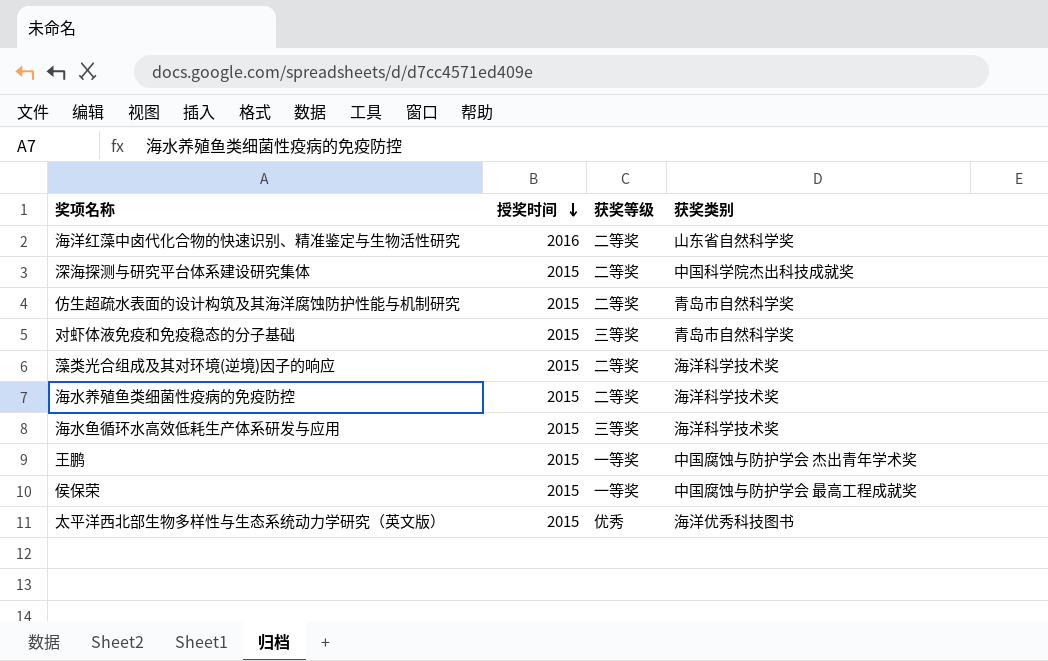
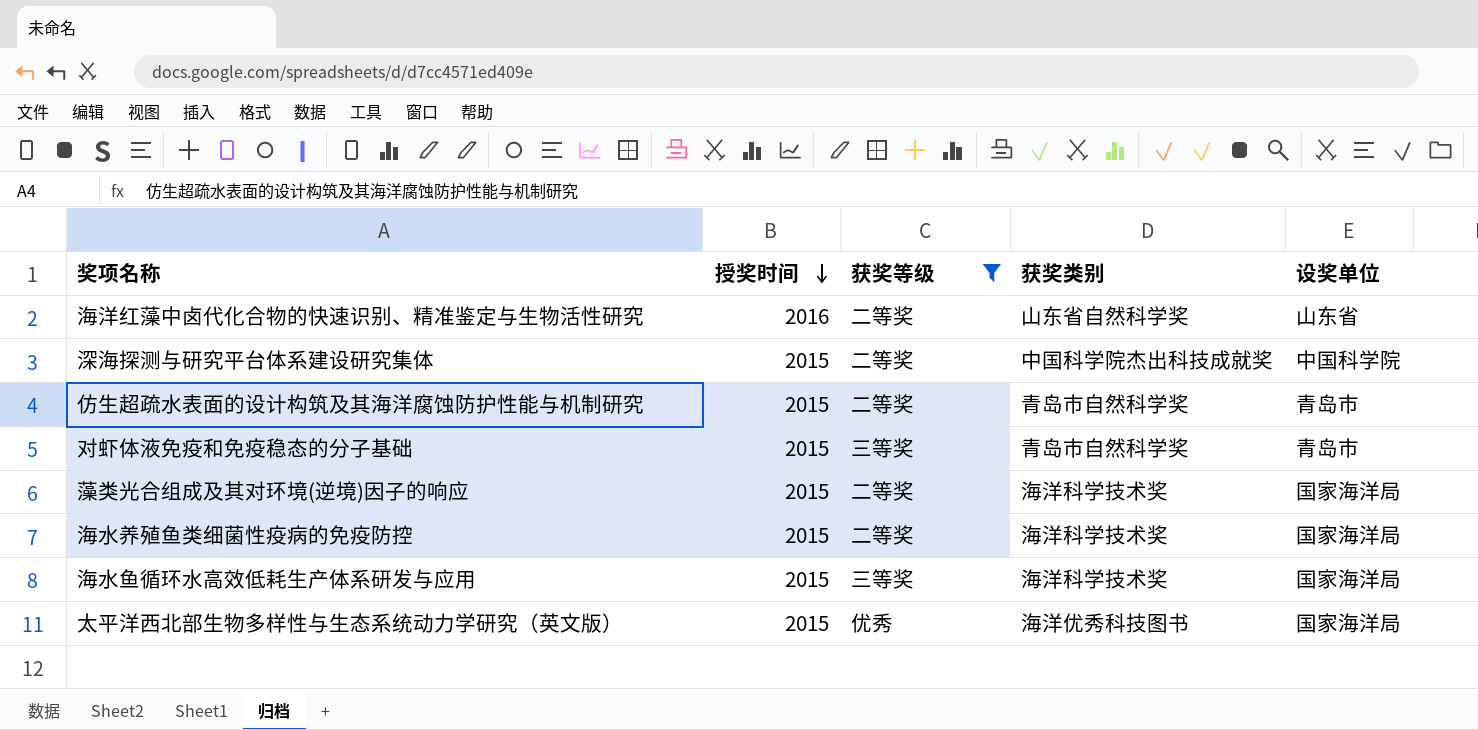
filter: none -> 获奖等级 != 一等奖
column 设奖单位 | position: none -> 5

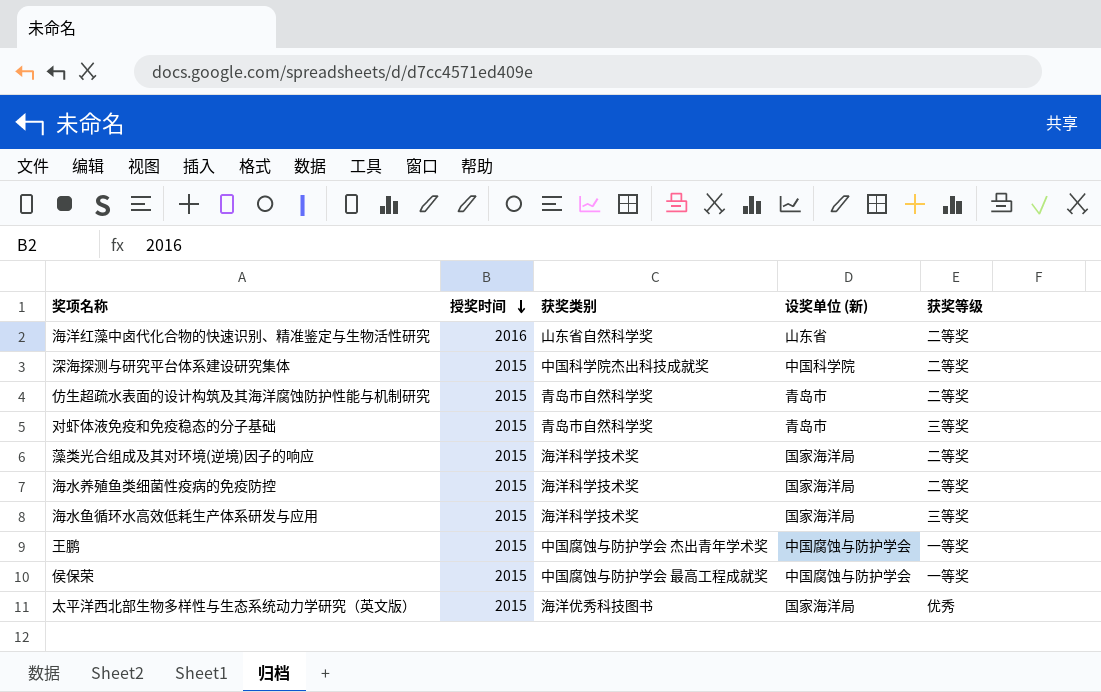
filter: 获奖等级 != 一等奖 -> none
column name: 设奖单位 -> 设奖单位 (新)
column 获奖等级 | position: 3 -> 5

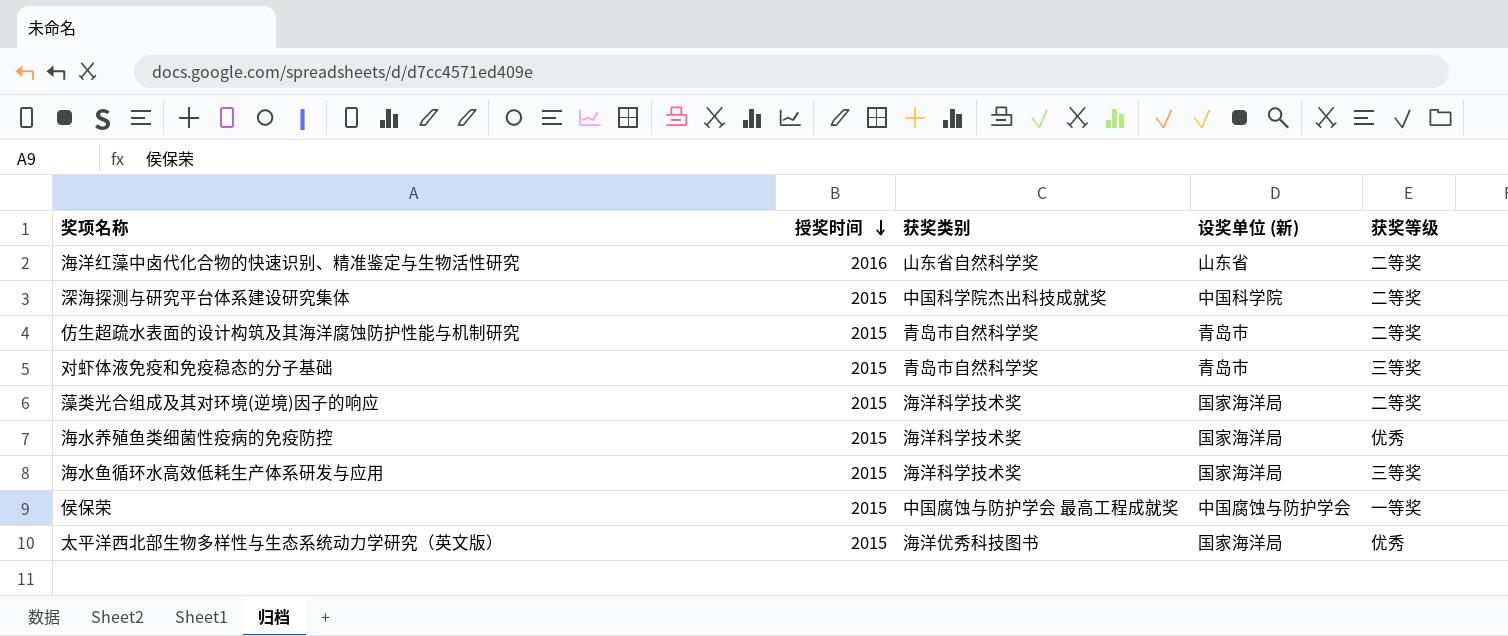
row 王鹏: 2015 | 中国腐蚀与防护学会 杰出青年学术奖 | 中国腐蚀与防护学会 | 一等奖 -> none
海水养殖鱼类细菌性疫病的免疫防控 | 获奖等级: 二等奖 -> 优秀

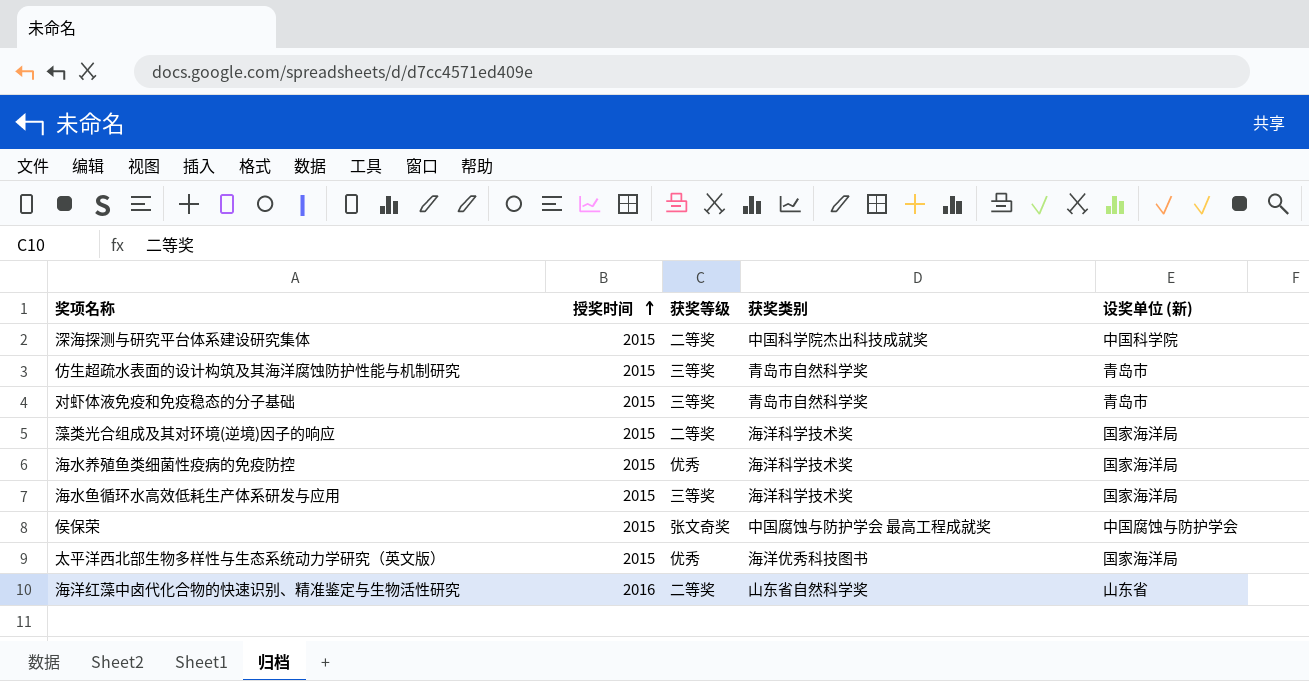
row order: 授奖时间 descending -> 授奖时间 ascending
column 获奖等级 | position: 5 -> 3
仿生超疏水表面的设计构筑及其海洋腐蚀防护性能与机制研究 | 获奖等级: 二等奖 -> 三等奖
侯保荣 | 获奖等级: 一等奖 -> 张文奇奖

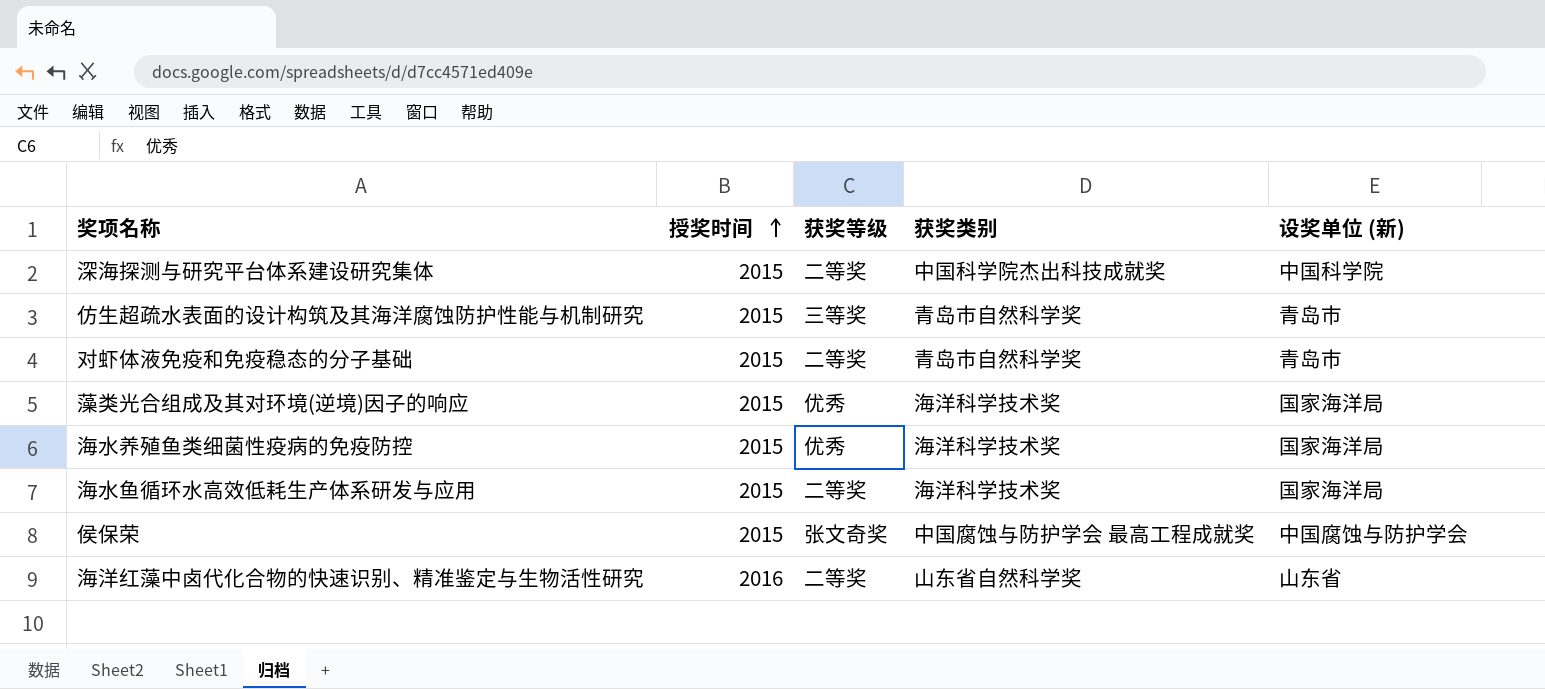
row 太平洋西北部生物多样性与生态系统动力学研究（英文版）: 2015 | 优秀 | 海洋优秀科技图书 | 国家海洋局 -> none
对虾体液免疫和免疫稳态的分子基础 | 获奖等级: 三等奖 -> 二等奖
藻类光合组成及其对环境(逆境)因子的响应 | 获奖等级: 二等奖 -> 优秀
海水鱼循环水高效低耗生产体系研发与应用 | 获奖等级: 三等奖 -> 二等奖

